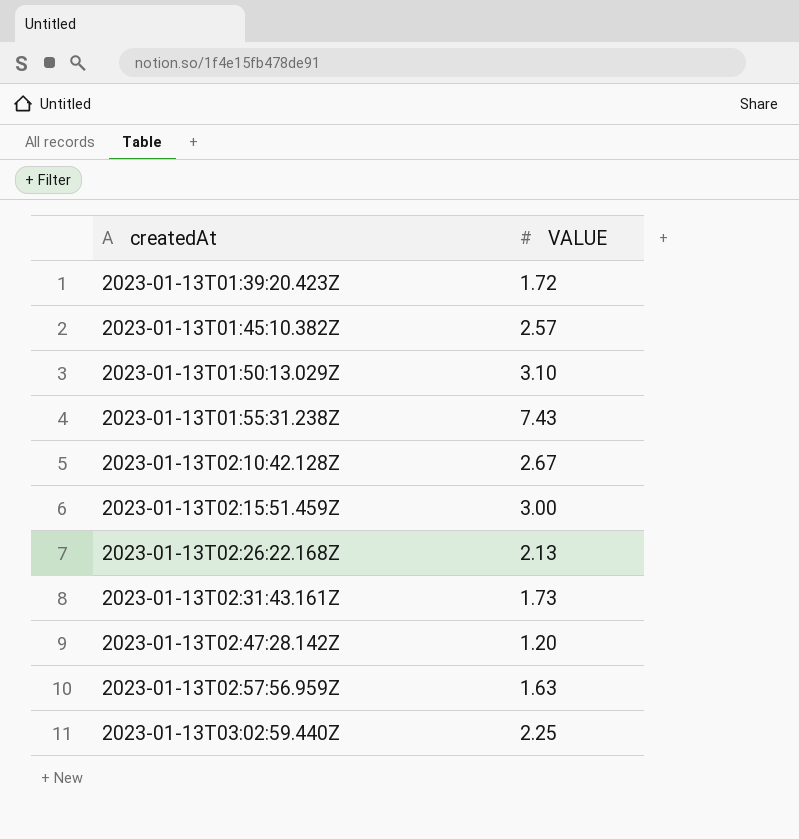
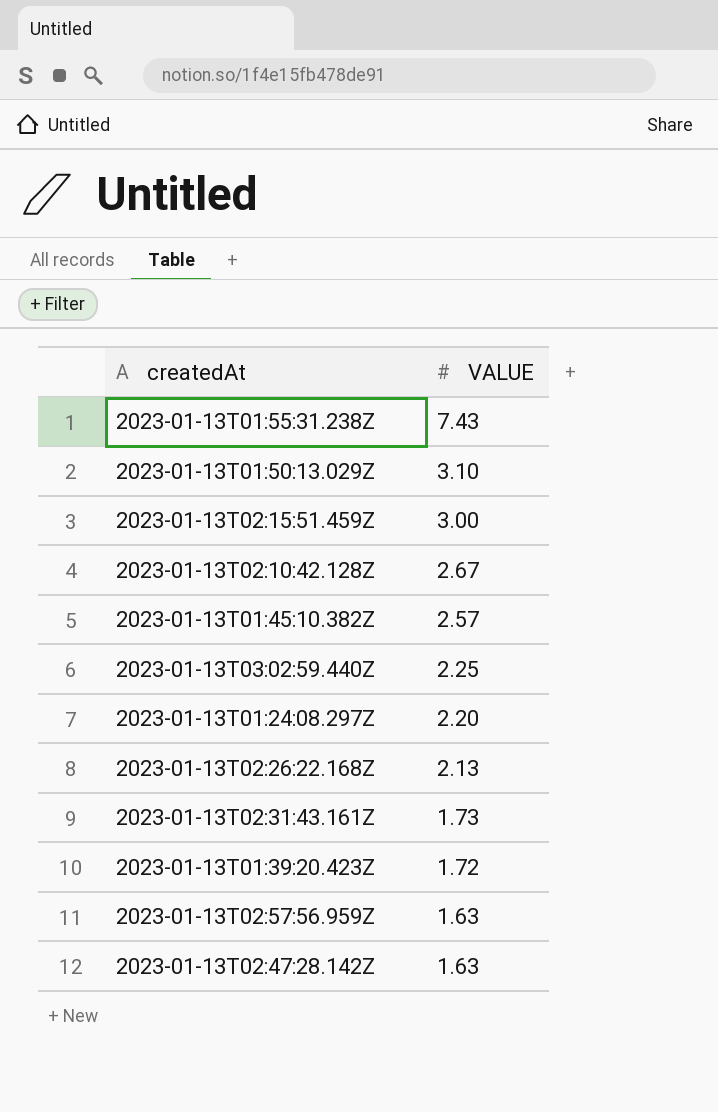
row order: createdAt ascending -> VALUE descending
row 2023-01-13T01:24:08.297Z: none -> 2.20
2023-01-13T02:47:28.142Z | VALUE: 1.20 -> 1.63

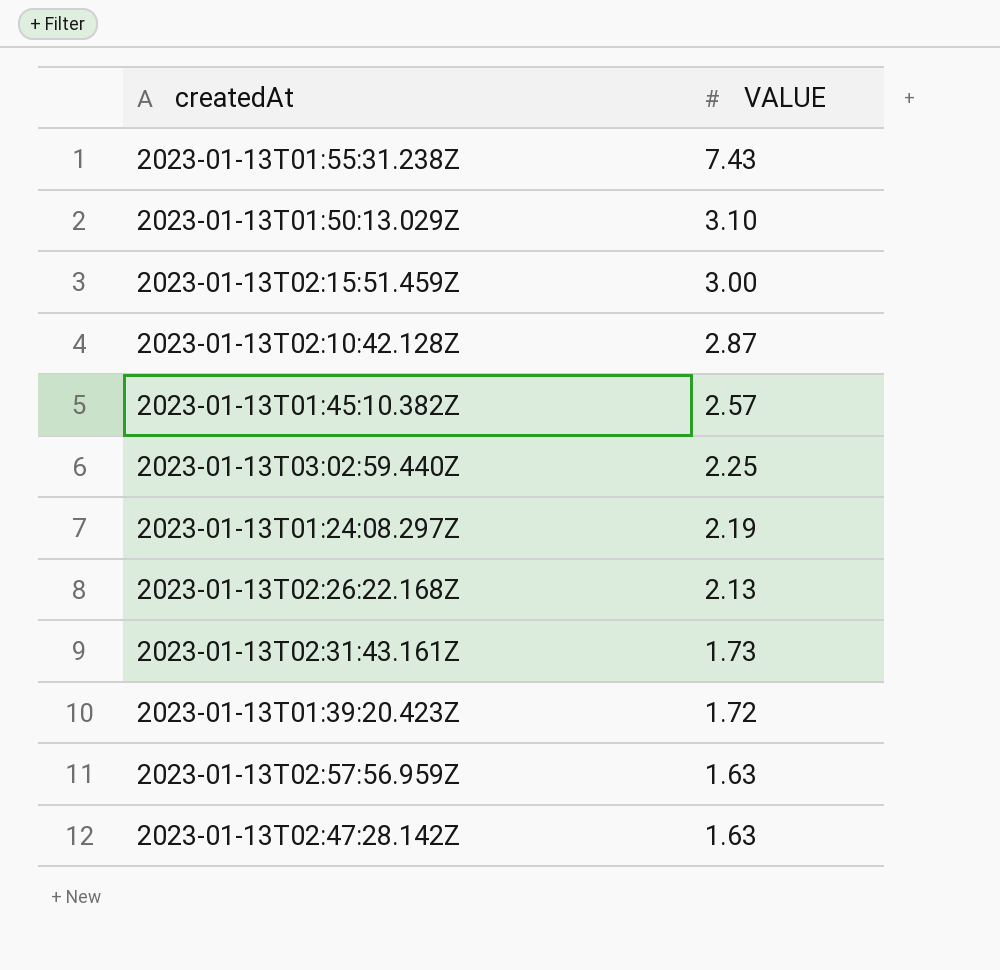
2023-01-13T02:10:42.128Z | VALUE: 2.67 -> 2.87
2023-01-13T01:24:08.297Z | VALUE: 2.20 -> 2.19

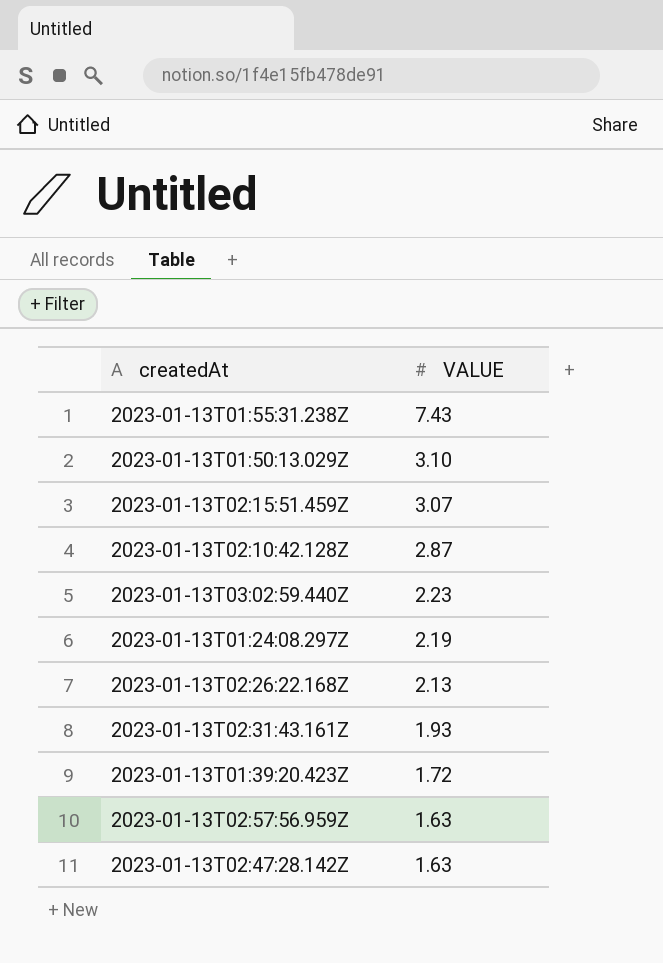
row 2023-01-13T01:45:10.382Z: 2.57 -> none
2023-01-13T02:15:51.459Z | VALUE: 3.00 -> 3.07
2023-01-13T03:02:59.440Z | VALUE: 2.25 -> 2.23
2023-01-13T02:31:43.161Z | VALUE: 1.73 -> 1.93

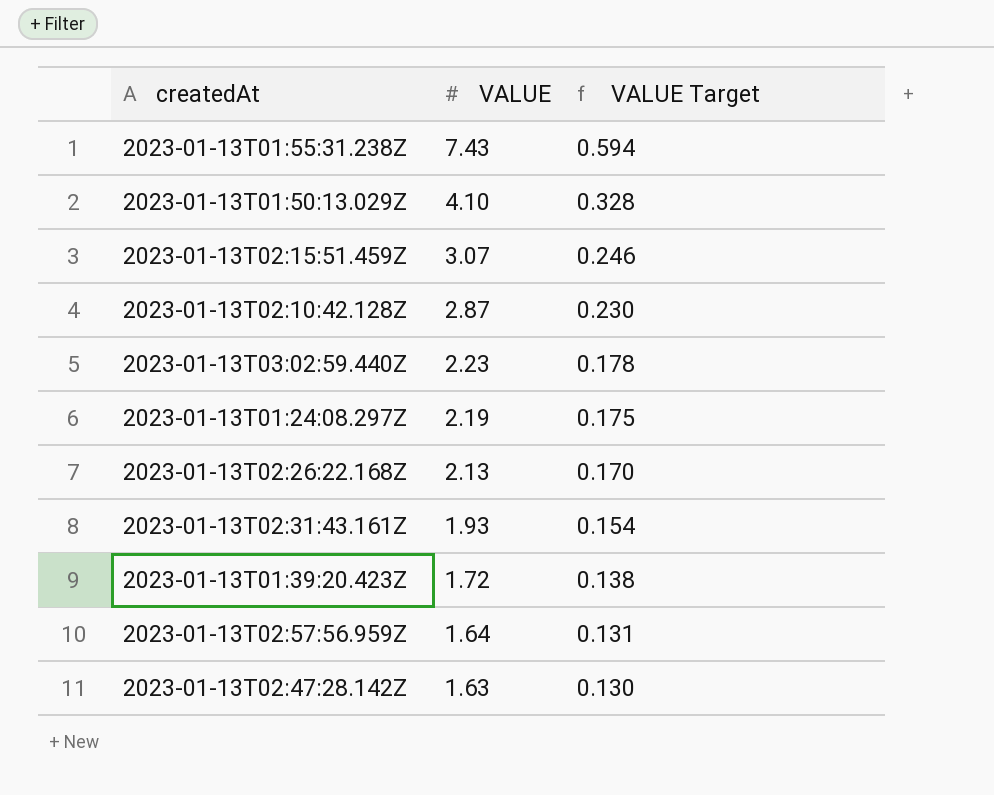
column VALUE Target | formula: none -> [VALUE] * 0.08
2023-01-13T01:50:13.029Z | VALUE: 3.10 -> 4.10
2023-01-13T02:57:56.959Z | VALUE: 1.63 -> 1.64

